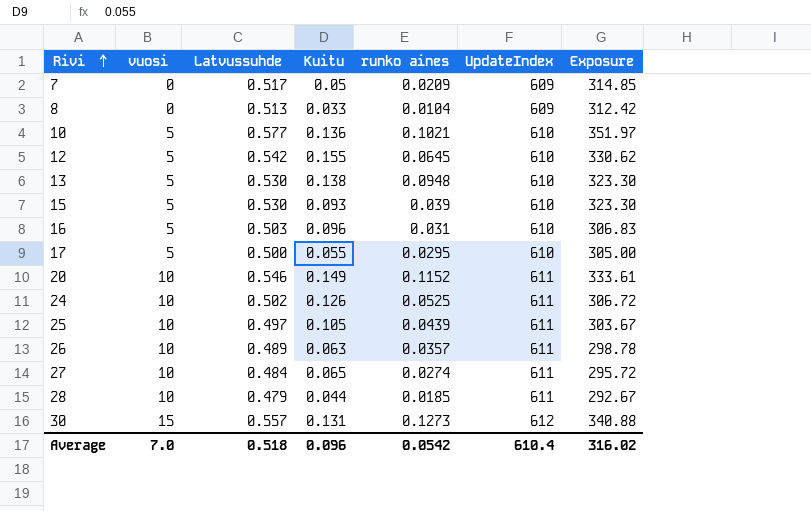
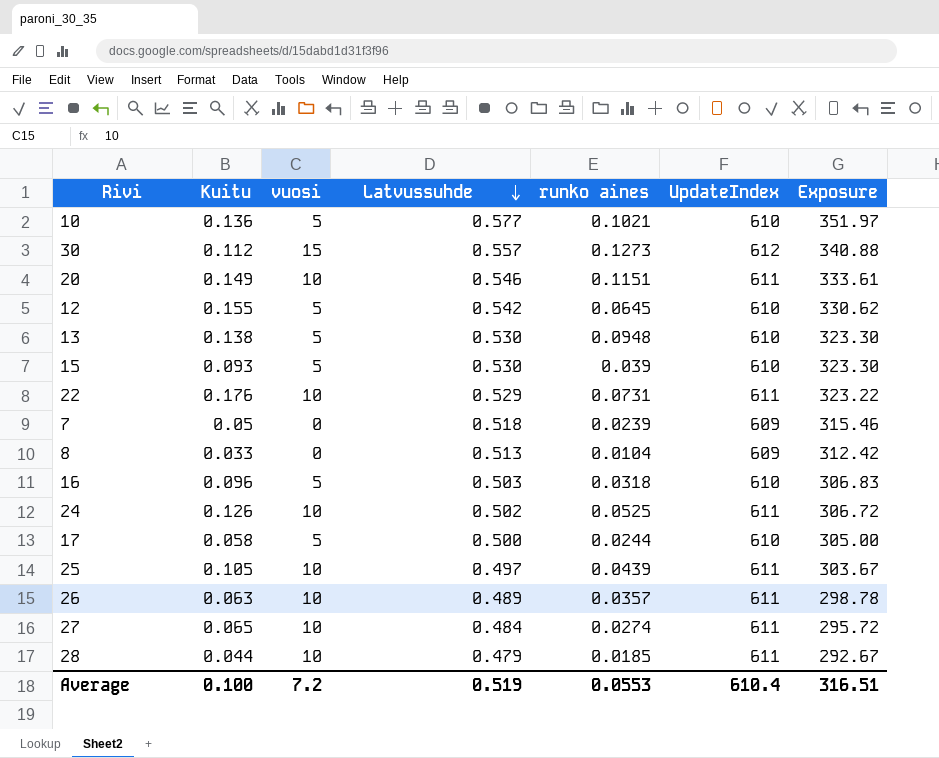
row order: Rivi ascending -> Latvussuhde descending
column Kuitu | position: 4 -> 2
30 | Kuitu: 0.131 -> 0.112
20 | runko aines: 0.1152 -> 0.1151
row 22: none -> 0.176 | 10 | 0.529 | 0.0731 | 611 | 323.22
7 | Latvussuhde: 0.517 -> 0.518
7 | runko aines: 0.0209 -> 0.0239
7 | Exposure: 314.85 -> 315.46
16 | runko aines: 0.031 -> 0.0318
17 | Kuitu: 0.055 -> 0.058
17 | runko aines: 0.0295 -> 0.0244
Average | Kuitu: 0.096 -> 0.100
Average | vuosi: 7.0 -> 7.2
Average | Latvussuhde: 0.518 -> 0.519
Average | runko aines: 0.0542 -> 0.0553
Average | Exposure: 316.02 -> 316.51

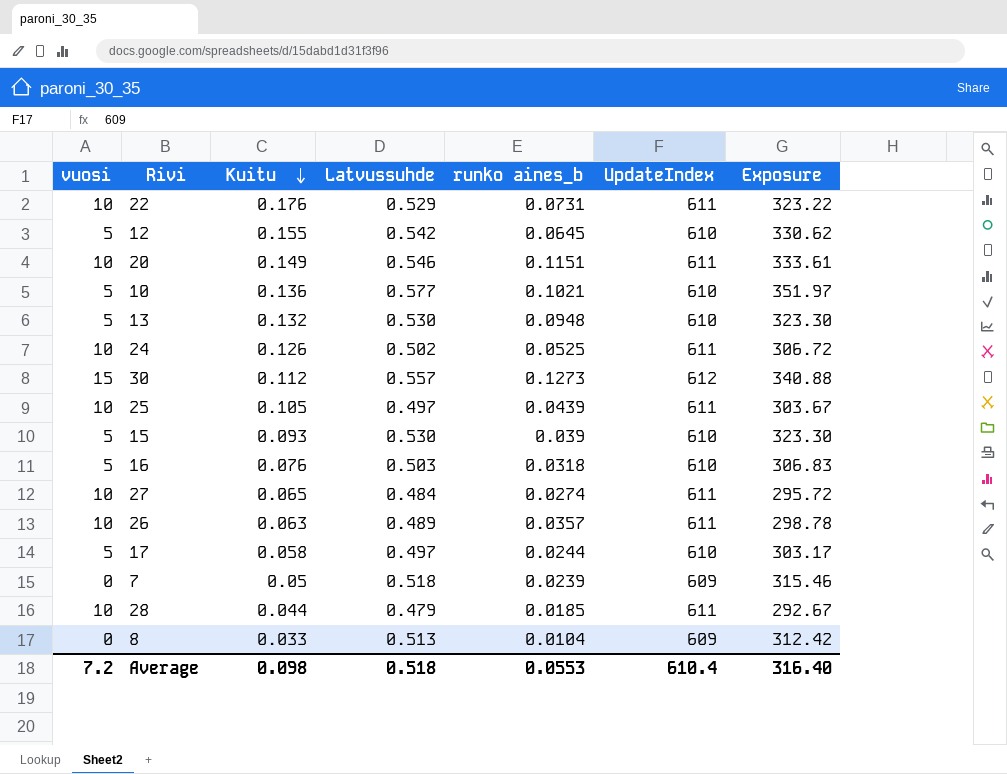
row order: Latvussuhde descending -> Kuitu descending
column vuosi | position: 3 -> 1
column name: runko aines -> runko aines_b
13 | Kuitu: 0.138 -> 0.132
16 | Kuitu: 0.096 -> 0.076
17 | Latvussuhde: 0.500 -> 0.497
17 | Exposure: 305.00 -> 303.17
Average | Kuitu: 0.100 -> 0.098
Average | Latvussuhde: 0.519 -> 0.518
Average | Exposure: 316.51 -> 316.40

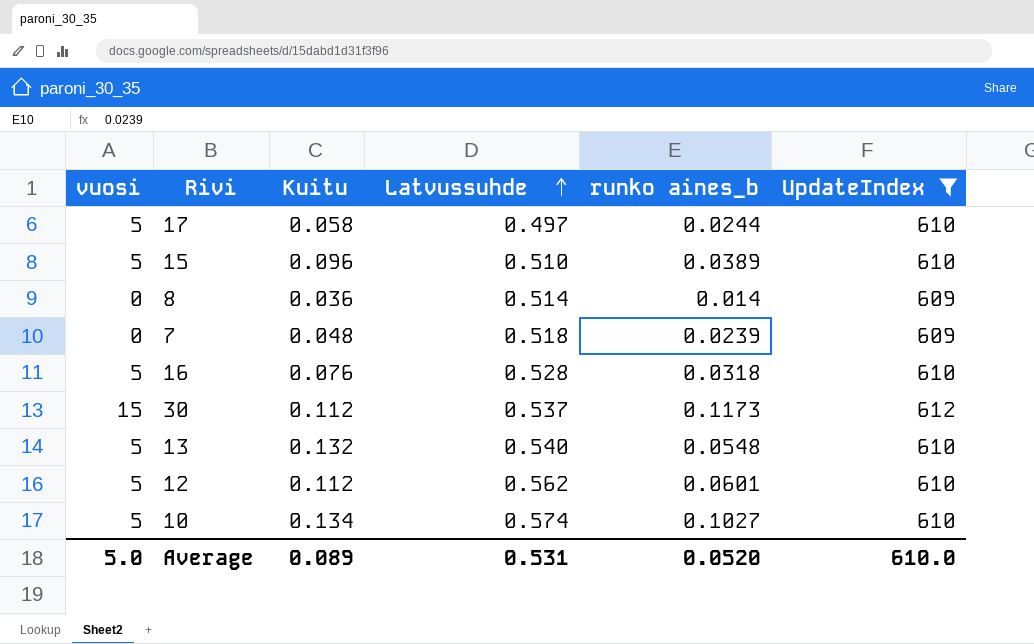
filter: none -> UpdateIndex != 611
row order: Kuitu descending -> Latvussuhde ascending
column Exposure | formula: [Latvussuhde] * [UpdateIndex] -> none
15 | Kuitu: 0.093 -> 0.096
15 | Latvussuhde: 0.530 -> 0.510
15 | runko aines_b: 0.039 -> 0.0389
8 | Kuitu: 0.033 -> 0.036
8 | Latvussuhde: 0.513 -> 0.514
8 | runko aines_b: 0.0104 -> 0.014
7 | Kuitu: 0.05 -> 0.048
16 | Latvussuhde: 0.503 -> 0.528
30 | Latvussuhde: 0.557 -> 0.537
30 | runko aines_b: 0.1273 -> 0.1173
13 | Latvussuhde: 0.530 -> 0.540
13 | runko aines_b: 0.0948 -> 0.0548
12 | Kuitu: 0.155 -> 0.112
12 | Latvussuhde: 0.542 -> 0.562
12 | runko aines_b: 0.0645 -> 0.0601
10 | Kuitu: 0.136 -> 0.134
10 | Latvussuhde: 0.577 -> 0.574
10 | runko aines_b: 0.1021 -> 0.1027
Average | vuosi: 7.2 -> 5.0
Average | Kuitu: 0.098 -> 0.089
Average | Latvussuhde: 0.518 -> 0.531
Average | runko aines_b: 0.0553 -> 0.0520
Average | UpdateIndex: 610.4 -> 610.0

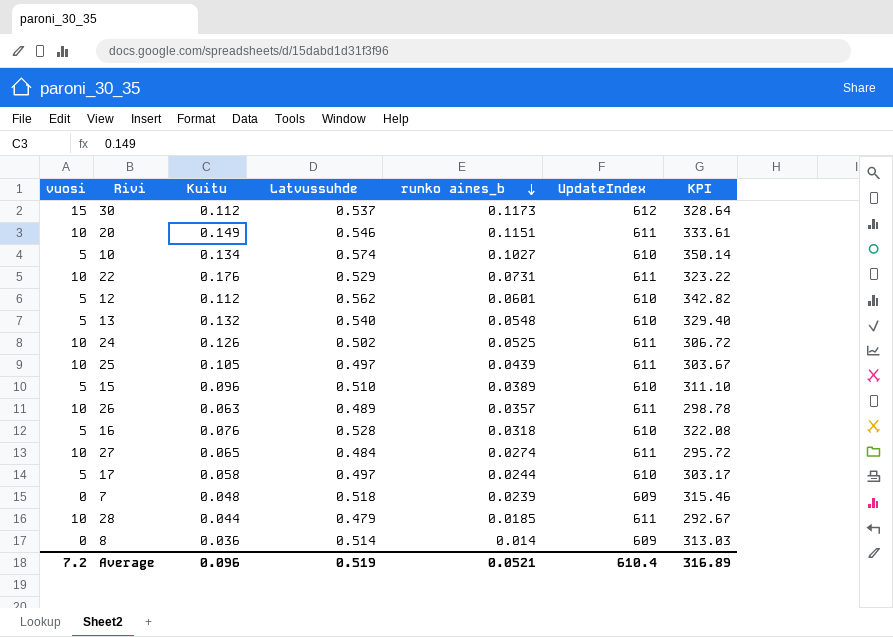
filter: UpdateIndex != 611 -> none
row order: Latvussuhde ascending -> runko aines_b descending
column KPI | formula: none -> [Latvussuhde] * [UpdateIndex]
Average | vuosi: 5.0 -> 7.2
Average | Kuitu: 0.089 -> 0.096
Average | Latvussuhde: 0.531 -> 0.519
Average | runko aines_b: 0.0520 -> 0.0521
Average | UpdateIndex: 610.0 -> 610.4

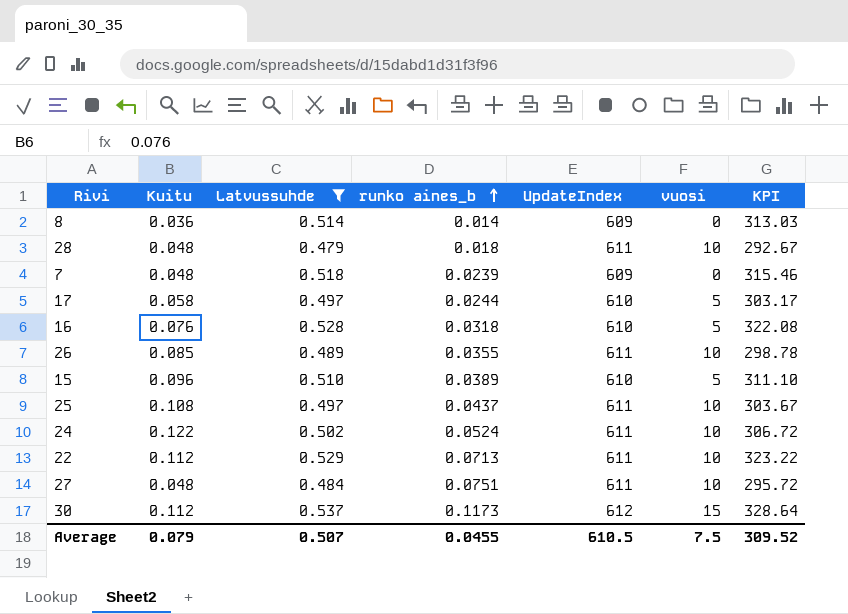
filter: none -> Latvussuhde <= 0.537
row order: runko aines_b descending -> runko aines_b ascending
column vuosi | position: 1 -> 6
28 | Kuitu: 0.044 -> 0.048
28 | runko aines_b: 0.0185 -> 0.018
26 | Kuitu: 0.063 -> 0.085
26 | runko aines_b: 0.0357 -> 0.0355
25 | Kuitu: 0.105 -> 0.108
25 | runko aines_b: 0.0439 -> 0.0437
24 | Kuitu: 0.126 -> 0.122
24 | runko aines_b: 0.0525 -> 0.0524
22 | Kuitu: 0.176 -> 0.112
22 | runko aines_b: 0.0731 -> 0.0713
27 | Kuitu: 0.065 -> 0.048
27 | runko aines_b: 0.0274 -> 0.0751
Average | Kuitu: 0.096 -> 0.079
Average | Latvussuhde: 0.519 -> 0.507
Average | runko aines_b: 0.0521 -> 0.0455
Average | UpdateIndex: 610.4 -> 610.5
Average | vuosi: 7.2 -> 7.5
Average | KPI: 316.89 -> 309.52

